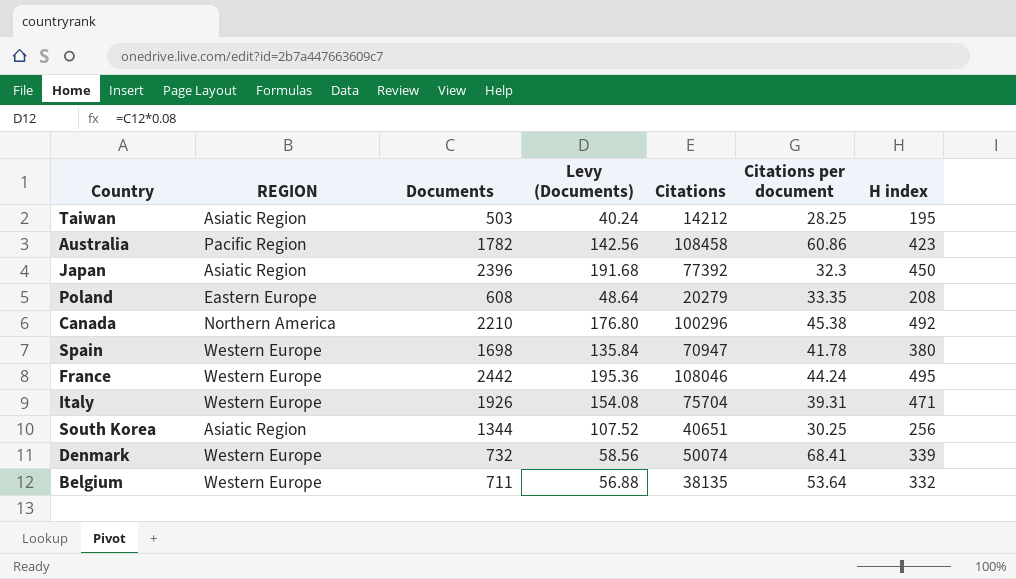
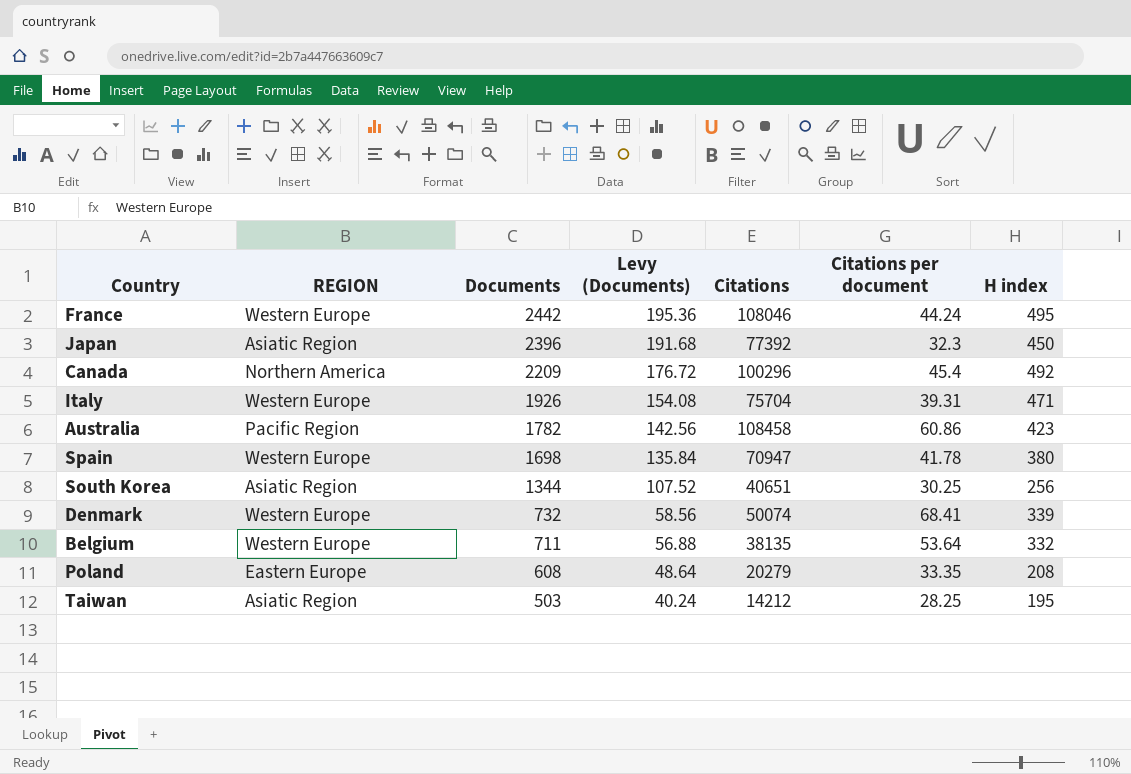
row order: none -> Documents descending
Canada | Documents: 2210 -> 2209
Canada | Levy (Documents): 176.80 -> 176.72
Canada | Citations per document: 45.38 -> 45.4

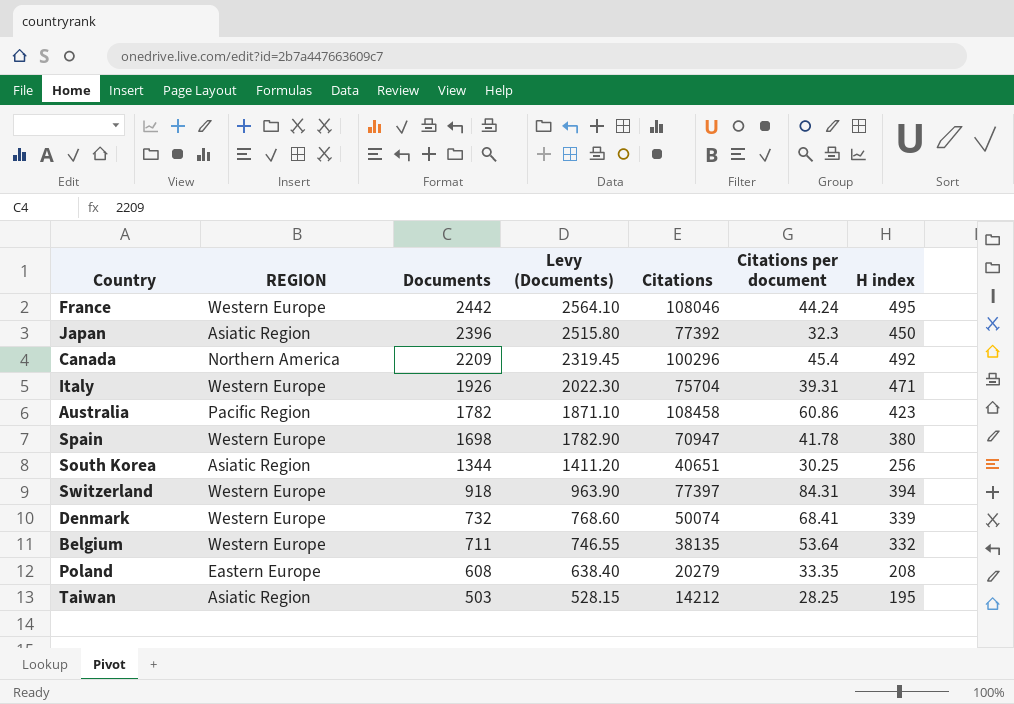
column Levy (Documents) | formula: [Documents] * 0.08 -> [Documents] * 1.05
row Switzerland: none -> Western Europe | 918 | 963.90 | 77397 | 84.31 | 394

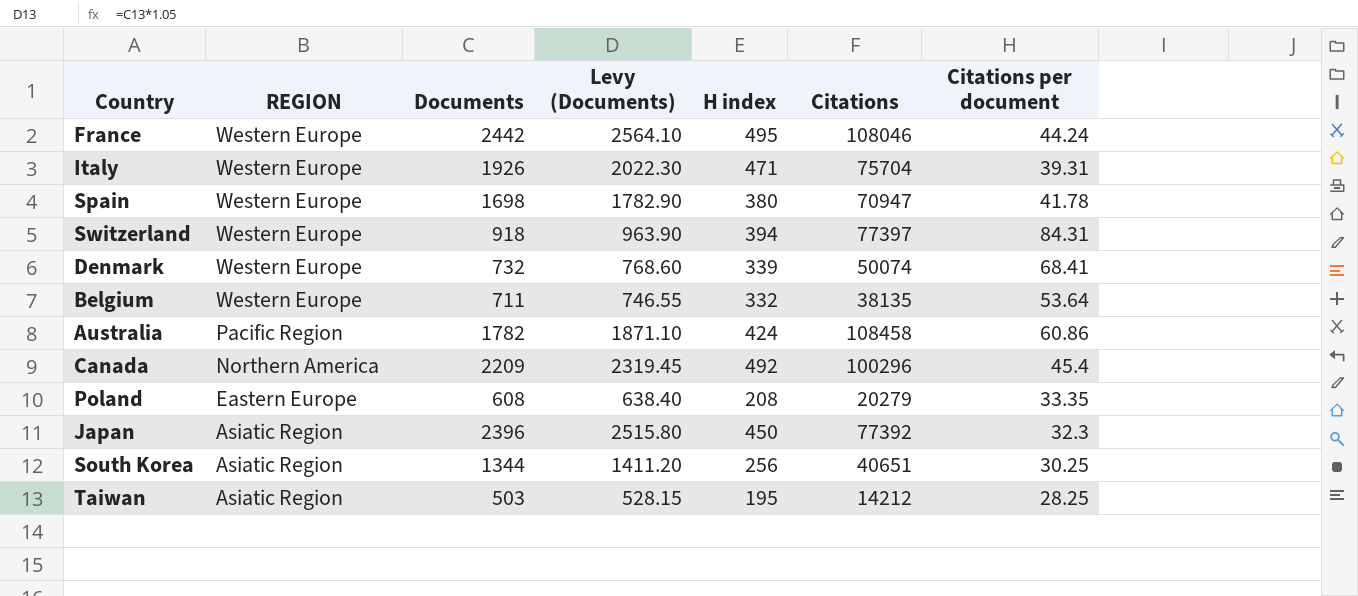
row order: Documents descending -> REGION descending
column H index | position: 7 -> 5
Australia | H index: 423 -> 424

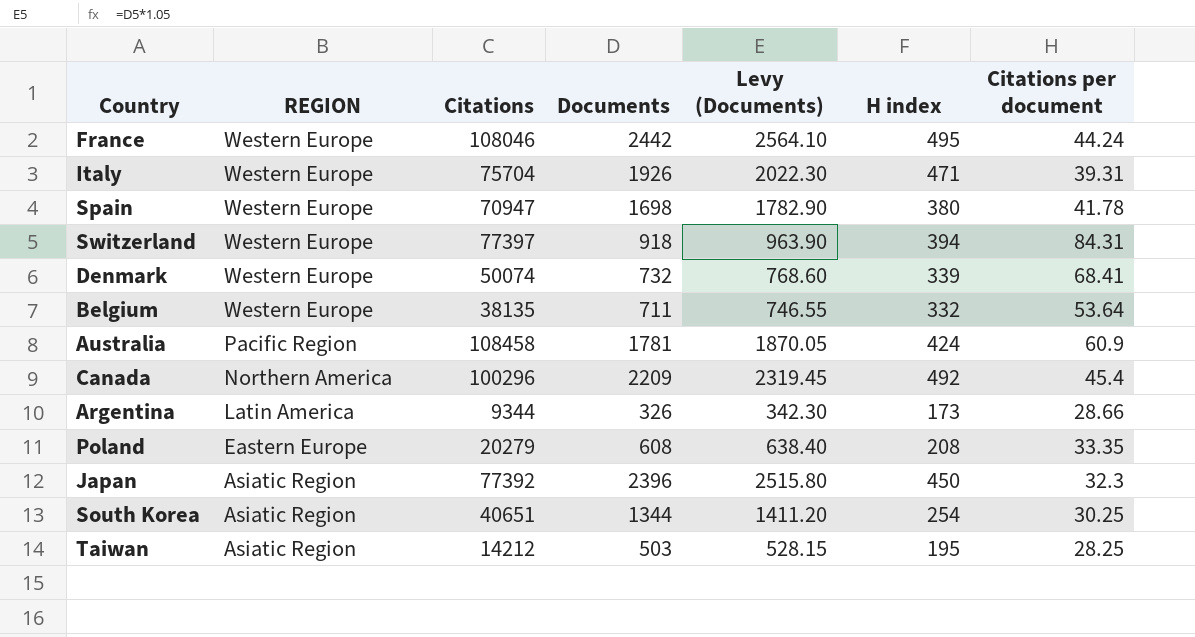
column Citations | position: 6 -> 3
Australia | Documents: 1782 -> 1781
Australia | Levy (Documents): 1871.10 -> 1870.05
Australia | Citations per document: 60.86 -> 60.9
row Argentina: none -> Latin America | 9344 | 326 | 342.30 | 173 | 28.66
South Korea | H index: 256 -> 254

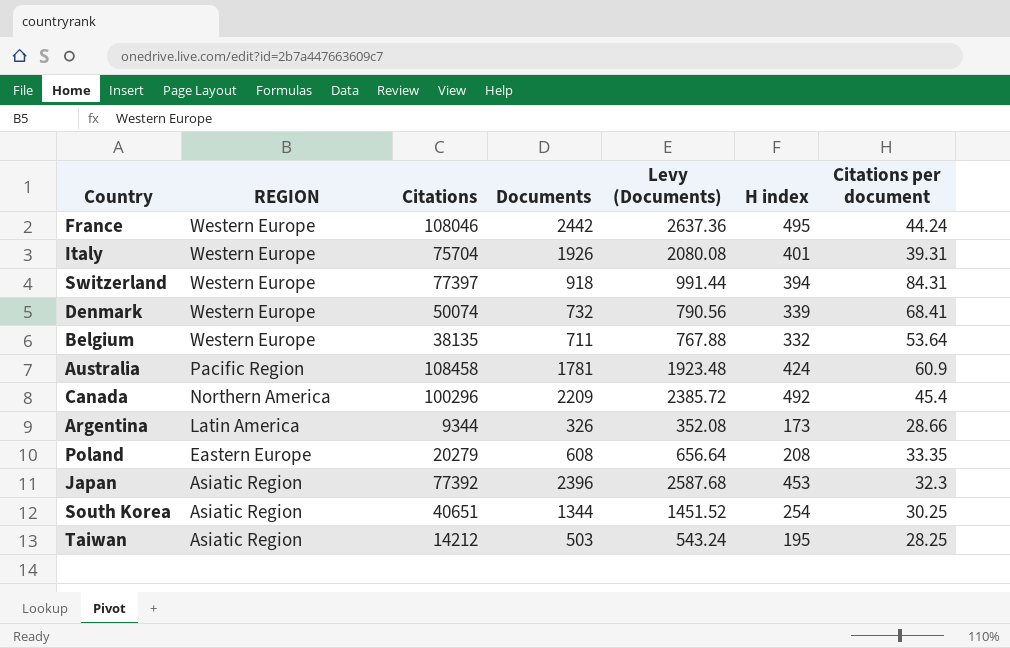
column Levy (Documents) | formula: [Documents] * 1.05 -> [Documents] * 1.08
row Spain: Western Europe | 70947 | 1698 | 1782.90 | 380 | 41.78 -> none
Italy | H index: 471 -> 401
Japan | H index: 450 -> 453

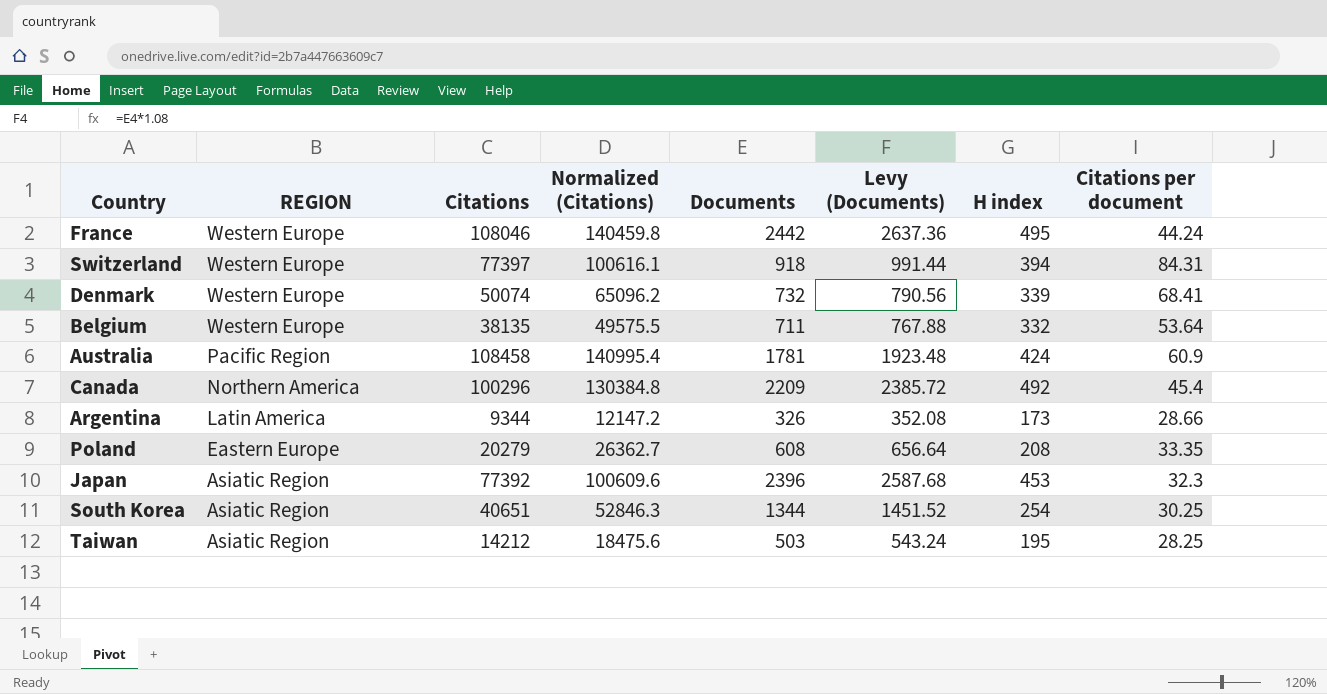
column Normalized (Citations) | formula: none -> [Citations] * 1.3
row Italy: Western Europe | 75704 | 1926 | 2080.08 | 401 | 39.31 -> none

